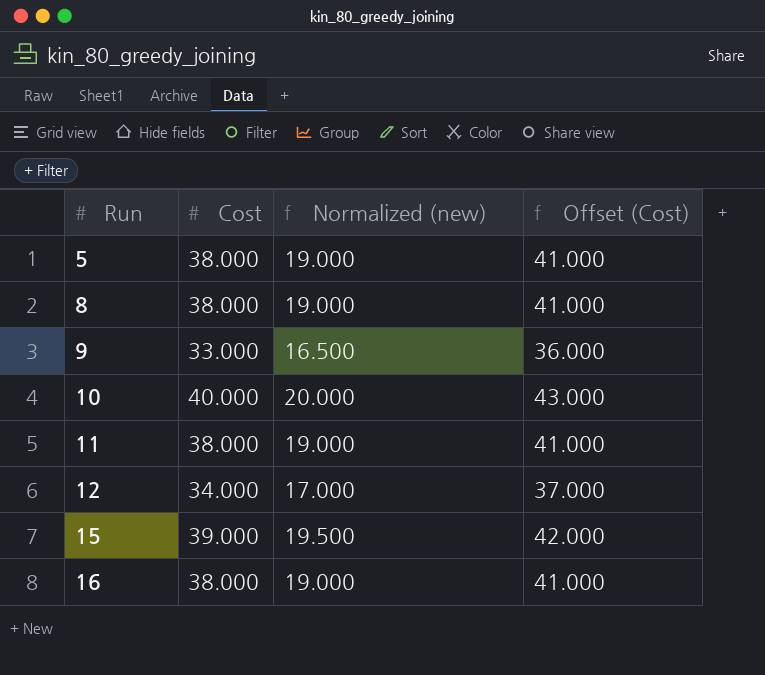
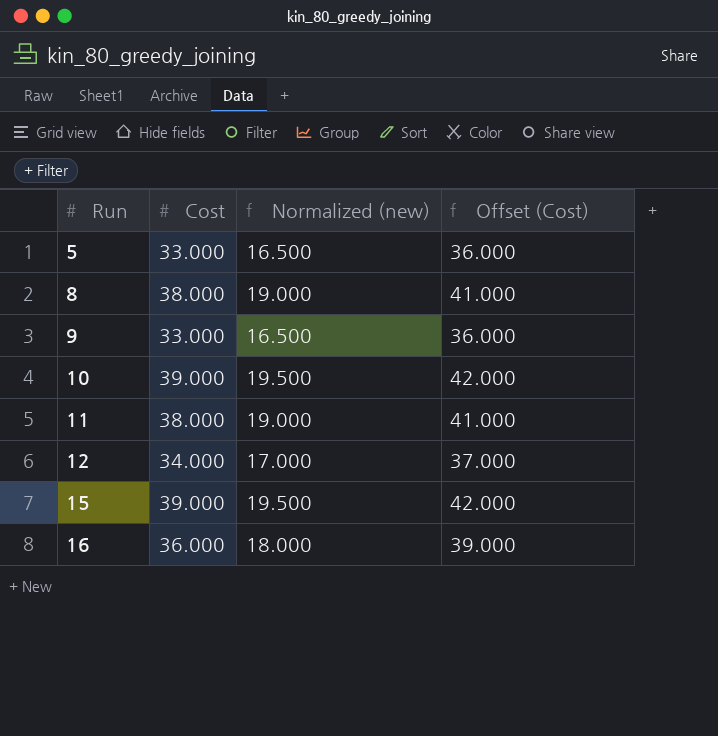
5 | Cost: 38.000 -> 33.000
5 | Normalized (new): 19.000 -> 16.500
5 | Offset (Cost): 41.000 -> 36.000
10 | Cost: 40.000 -> 39.000
10 | Normalized (new): 20.000 -> 19.500
10 | Offset (Cost): 43.000 -> 42.000
16 | Cost: 38.000 -> 36.000
16 | Normalized (new): 19.000 -> 18.000
16 | Offset (Cost): 41.000 -> 39.000

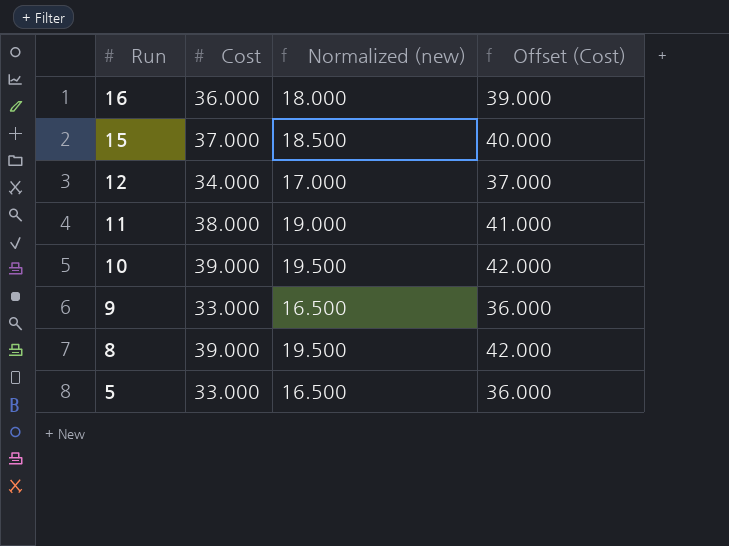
row order: Run ascending -> Run descending
15 | Cost: 39.000 -> 37.000
15 | Normalized (new): 19.500 -> 18.500
15 | Offset (Cost): 42.000 -> 40.000
8 | Cost: 38.000 -> 39.000
8 | Normalized (new): 19.000 -> 19.500
8 | Offset (Cost): 41.000 -> 42.000

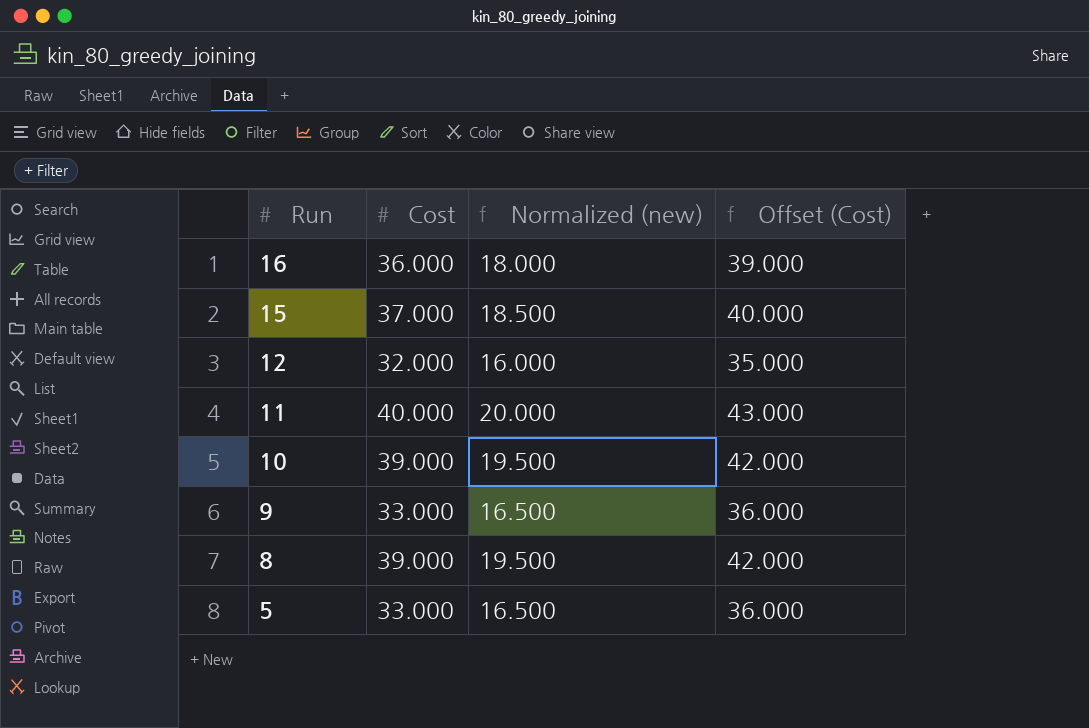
12 | Cost: 34.000 -> 32.000
12 | Normalized (new): 17.000 -> 16.000
12 | Offset (Cost): 37.000 -> 35.000
11 | Cost: 38.000 -> 40.000
11 | Normalized (new): 19.000 -> 20.000
11 | Offset (Cost): 41.000 -> 43.000

